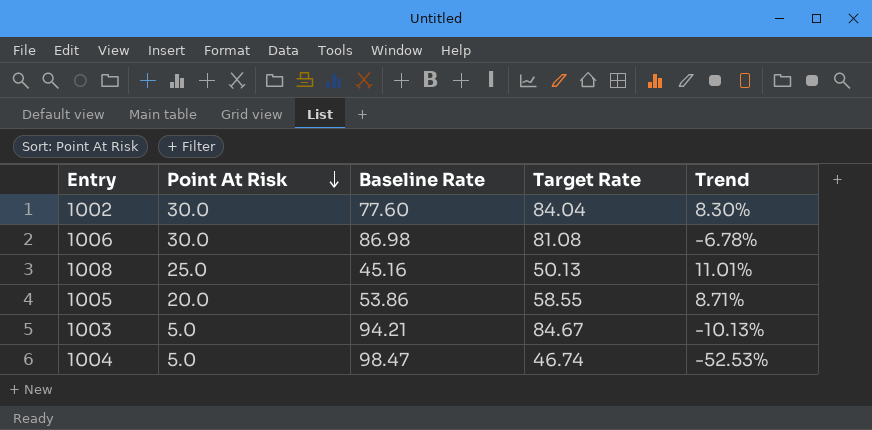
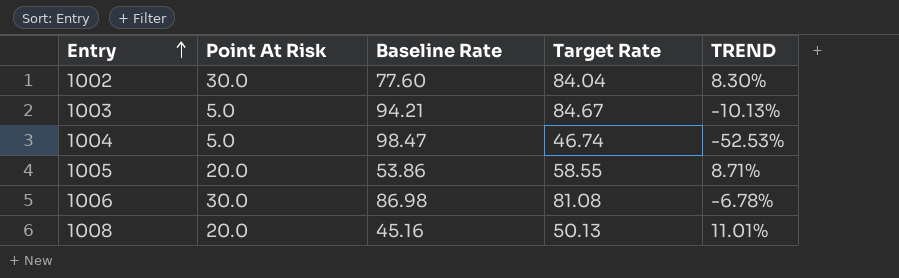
row order: Point At Risk descending -> Entry ascending
column name: Trend -> TREND
1008 | Point At Risk: 25.0 -> 20.0

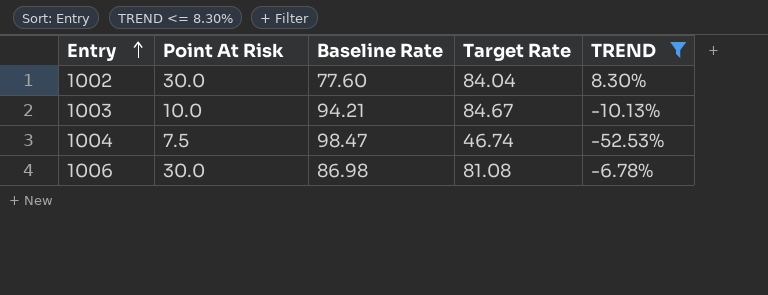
filter: none -> TREND <= 8.30%
1003 | Point At Risk: 5.0 -> 10.0
1004 | Point At Risk: 5.0 -> 7.5

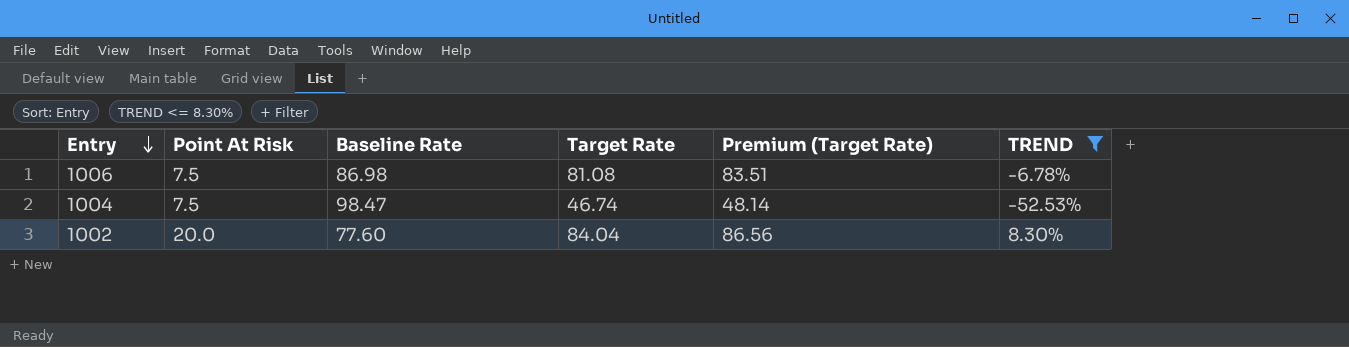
row order: Entry ascending -> Entry descending
column Premium (Target Rate) | formula: none -> [Target Rate] * 1.03
row 1003: 10.0 | 94.21 | 84.67 | -10.13% -> none
1006 | Point At Risk: 30.0 -> 7.5
1002 | Point At Risk: 30.0 -> 20.0

